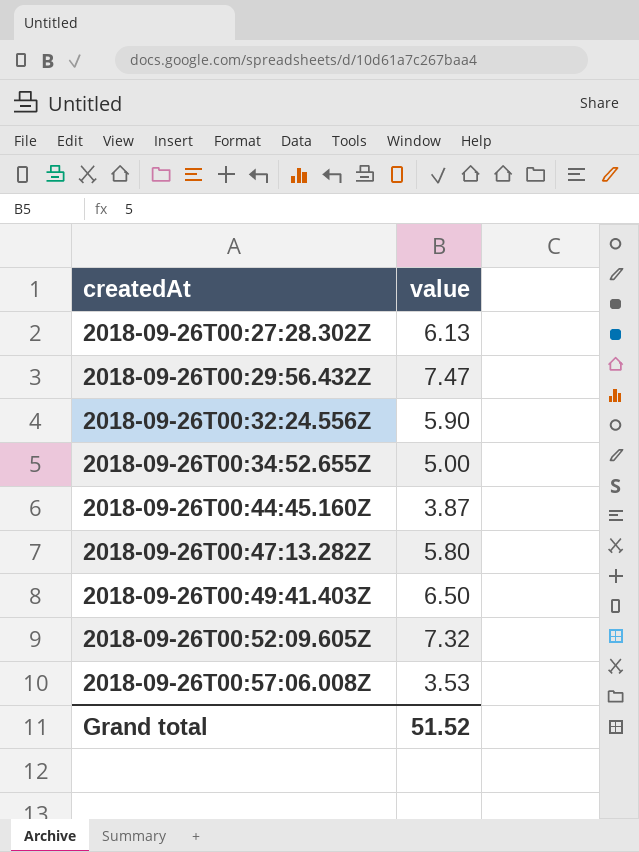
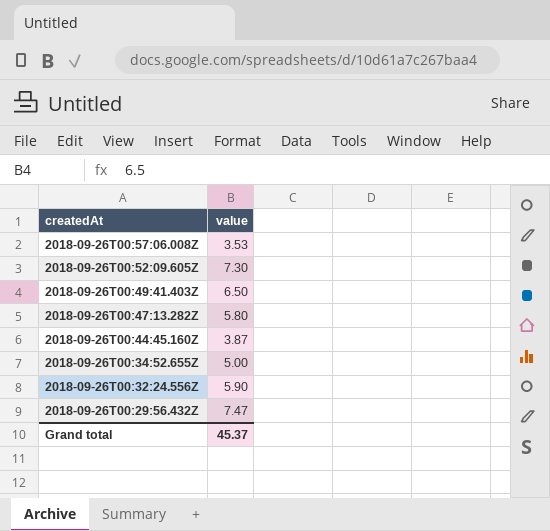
row order: createdAt ascending -> createdAt descending
row 2018-09-26T00:27:28.302Z: 6.13 -> none
2018-09-26T00:52:09.605Z | value: 7.32 -> 7.30
Grand total | value: 51.52 -> 45.37

